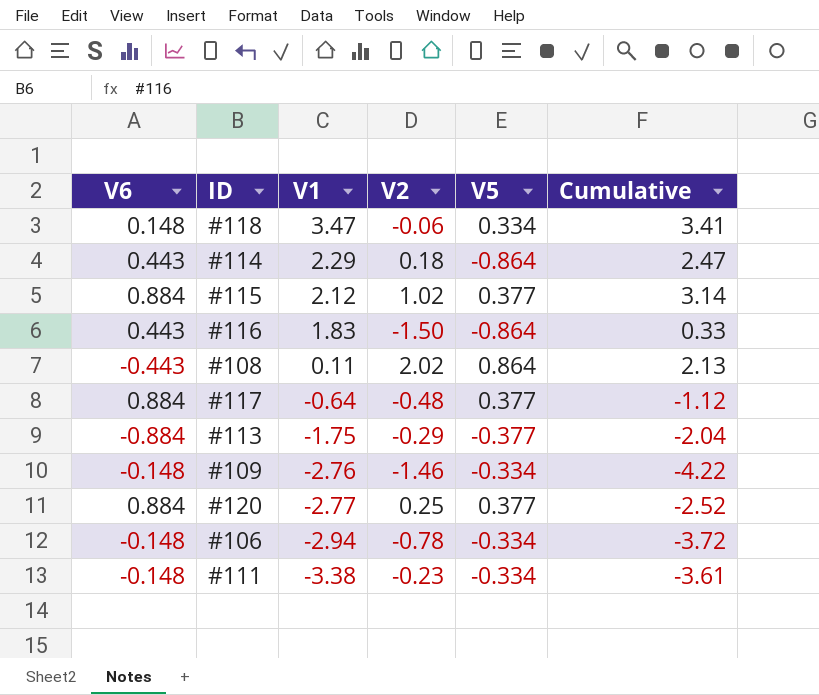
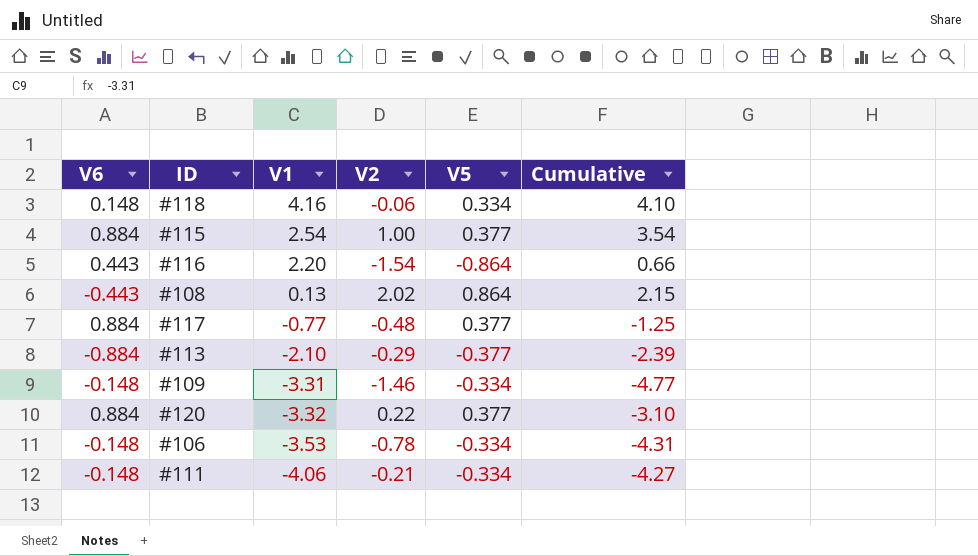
row #114: 0.443 | 2.29 | 0.18 | -0.864 | 2.47 -> none
#118 | V1: 3.47 -> 4.16
#118 | Cumulative: 3.41 -> 4.10
#115 | V1: 2.12 -> 2.54
#115 | V2: 1.02 -> 1.00
#115 | Cumulative: 3.14 -> 3.54
#116 | V1: 1.83 -> 2.20
#116 | V2: -1.50 -> -1.54
#116 | Cumulative: 0.33 -> 0.66
#108 | V1: 0.11 -> 0.13
#108 | Cumulative: 2.13 -> 2.15
#117 | V1: -0.64 -> -0.77
#117 | Cumulative: -1.12 -> -1.25
#113 | V1: -1.75 -> -2.10
#113 | Cumulative: -2.04 -> -2.39
#109 | V1: -2.76 -> -3.31
#109 | Cumulative: -4.22 -> -4.77
#120 | V1: -2.77 -> -3.32
#120 | V2: 0.25 -> 0.22
#120 | Cumulative: -2.52 -> -3.10
#106 | V1: -2.94 -> -3.53
#106 | Cumulative: -3.72 -> -4.31
#111 | V1: -3.38 -> -4.06
#111 | V2: -0.23 -> -0.21
#111 | Cumulative: -3.61 -> -4.27

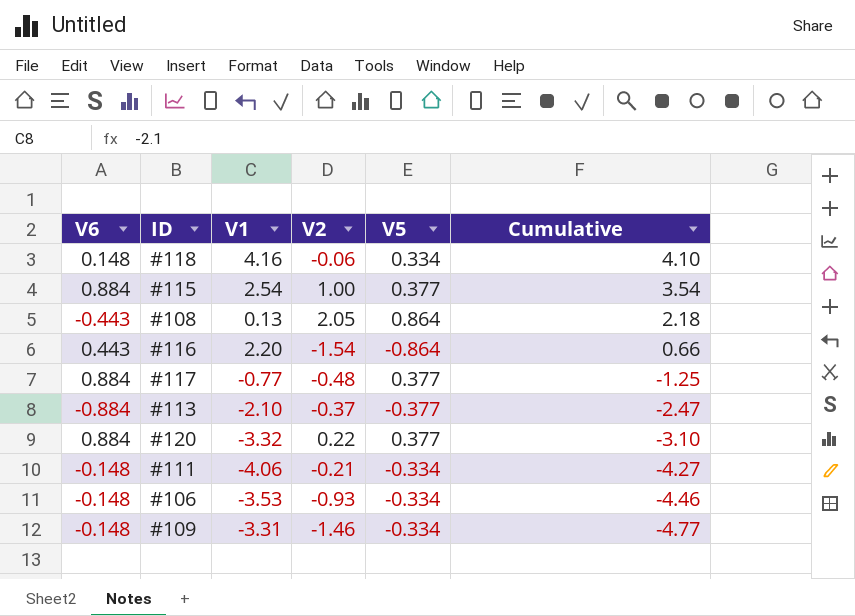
row order: V1 descending -> Cumulative descending
#108 | V2: 2.02 -> 2.05
#108 | Cumulative: 2.15 -> 2.18
#113 | V2: -0.29 -> -0.37
#113 | Cumulative: -2.39 -> -2.47
#106 | V2: -0.78 -> -0.93
#106 | Cumulative: -4.31 -> -4.46

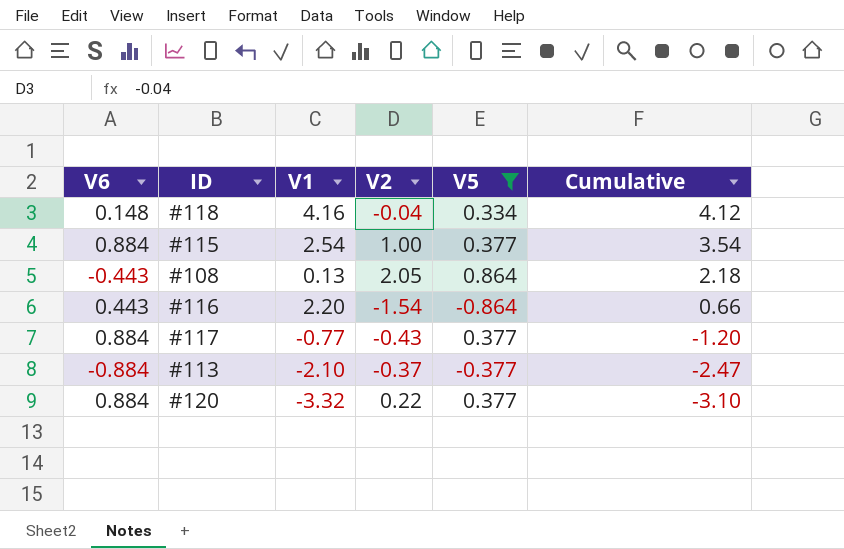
filter: none -> V5 != -0.334
#118 | V2: -0.06 -> -0.04
#118 | Cumulative: 4.10 -> 4.12
#117 | V2: -0.48 -> -0.43
#117 | Cumulative: -1.25 -> -1.20

